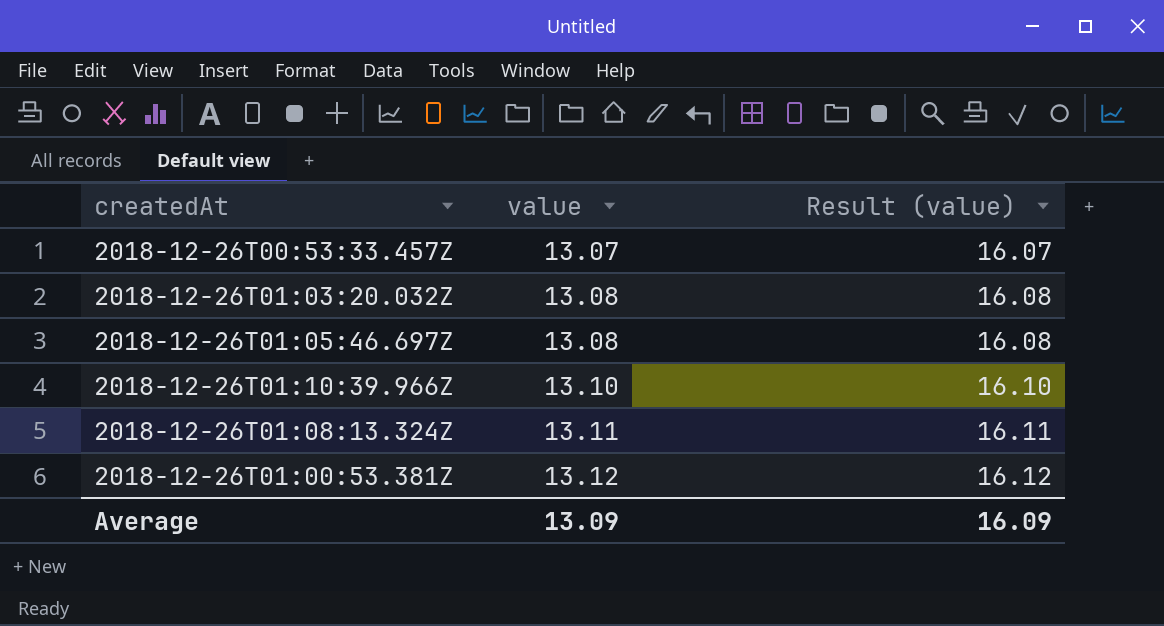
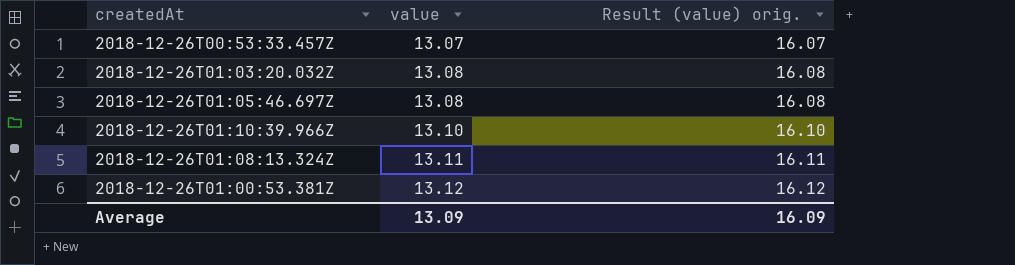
column name: Result (value) -> Result (value) orig.

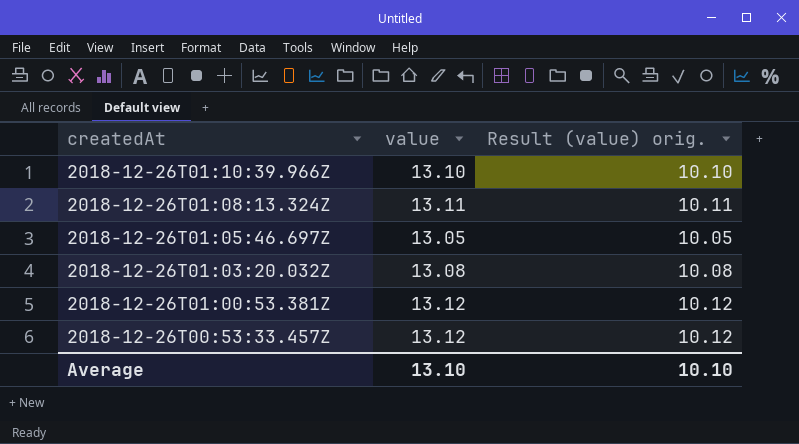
row order: value ascending -> createdAt descending
column Result (value) orig. | formula: [value] + 3 -> [value] - 3
2018-12-26T01:05:46.697Z | value: 13.08 -> 13.05
2018-12-26T00:53:33.457Z | value: 13.07 -> 13.12
Average | value: 13.09 -> 13.10
Average | Result (value) orig.: 16.09 -> 10.10

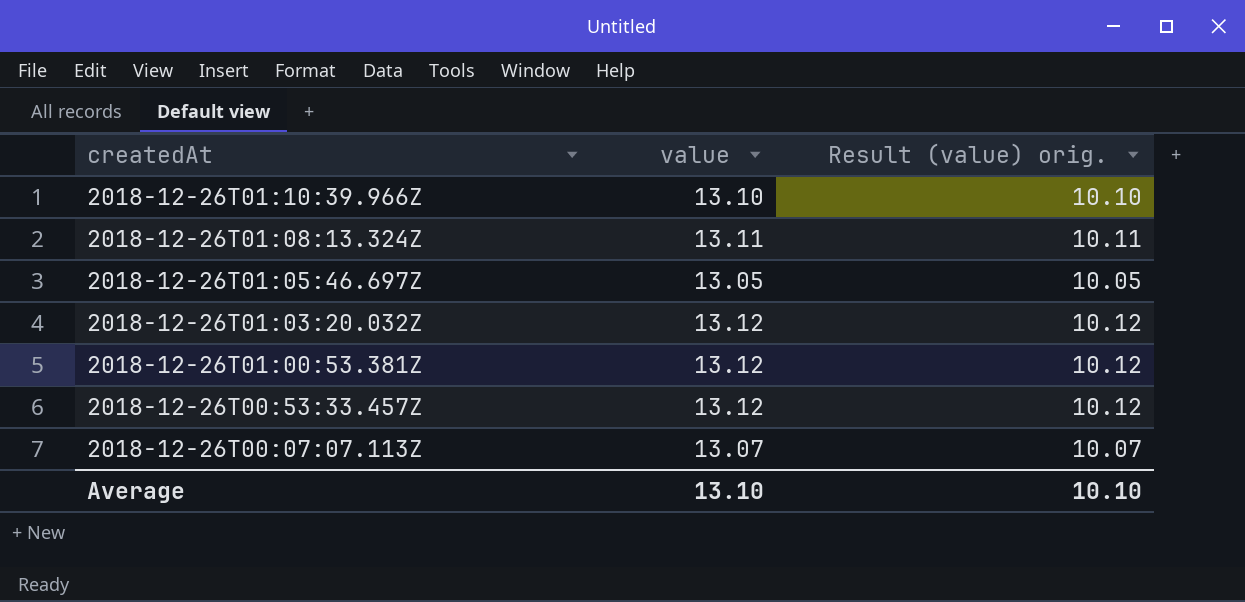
2018-12-26T01:03:20.032Z | value: 13.08 -> 13.12
2018-12-26T01:03:20.032Z | Result (value) orig.: 10.08 -> 10.12
row 2018-12-26T00:07:07.113Z: none -> 13.07 | 10.07

